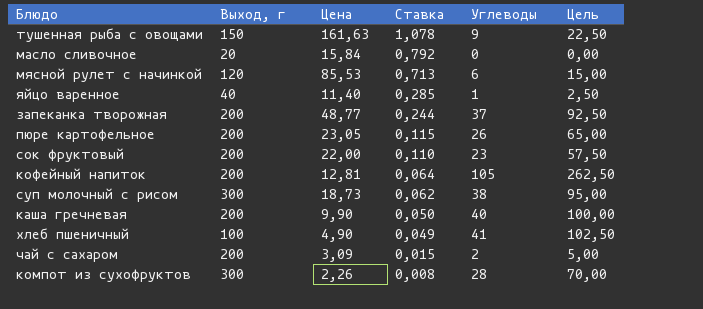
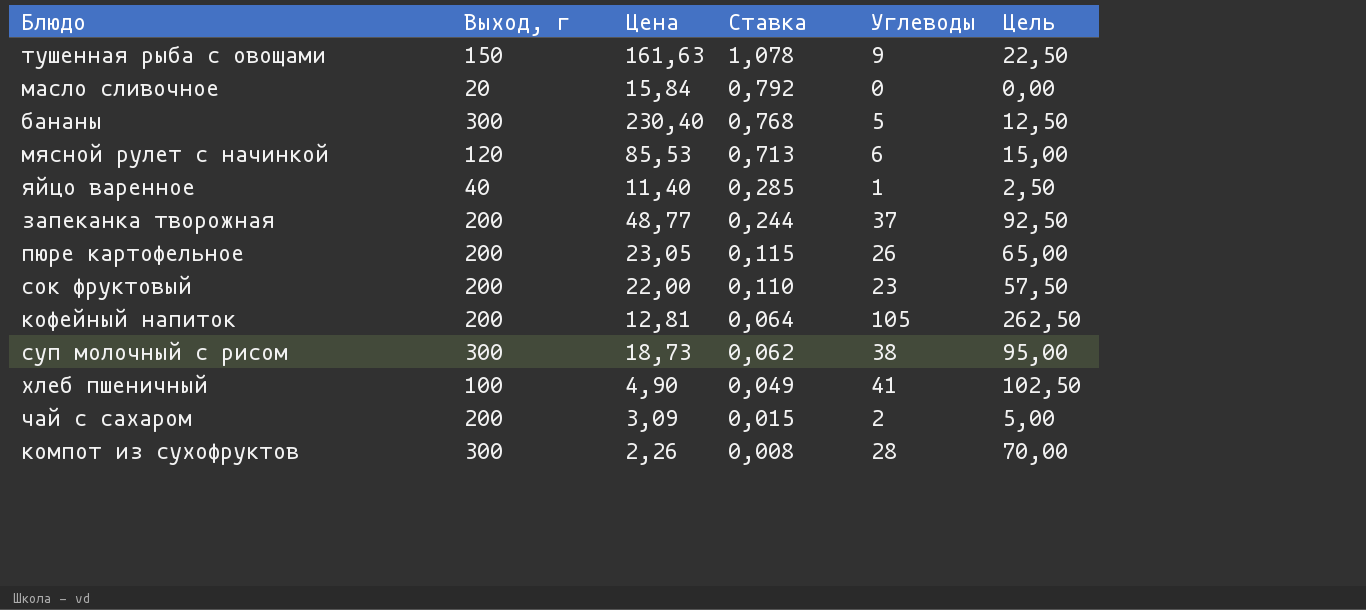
row каша гречневая: 200 | 9,90 | 0,050 | 40 | 100,00 -> none
row бананы: none -> 300 | 230,40 | 0,768 | 5 | 12,50

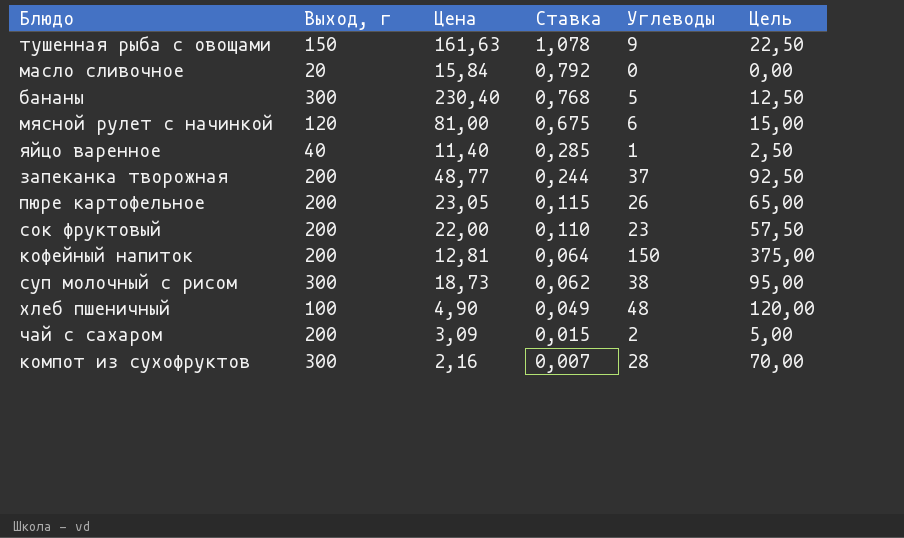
мясной рулет с начинкой | Цена: 85,53 -> 81,00
мясной рулет с начинкой | Ставка: 0,713 -> 0,675
кофейный напиток | Углеводы: 105 -> 150
кофейный напиток | Цель: 262,50 -> 375,00
хлеб пшеничный | Углеводы: 41 -> 48
хлеб пшеничный | Цель: 102,50 -> 120,00
компот из сухофруктов | Цена: 2,26 -> 2,16
компот из сухофруктов | Ставка: 0,008 -> 0,007

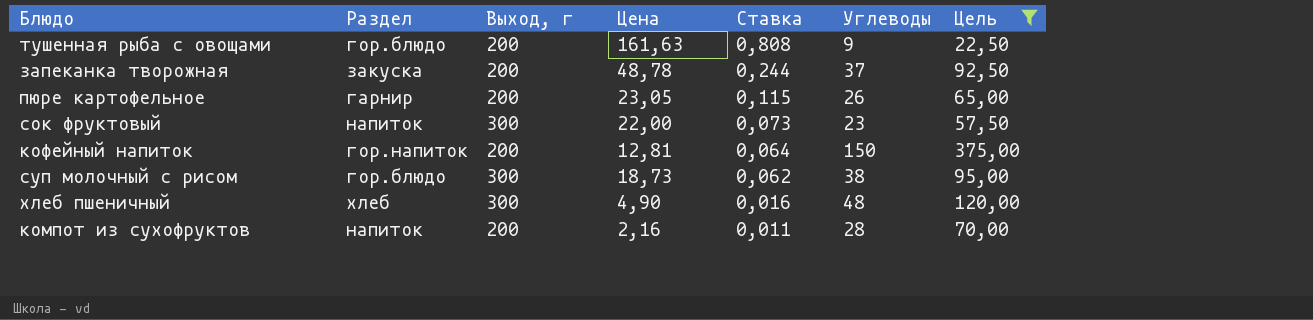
filter: none -> Цель >= 22,50
column Раздел | position: none -> 2
тушенная рыба с овощами | Выход, г: 150 -> 200
тушенная рыба с овощами | Ставка: 1,078 -> 0,808
запеканка творожная | Цена: 48,77 -> 48,78
сок фруктовый | Выход, г: 200 -> 300
сок фруктовый | Ставка: 0,110 -> 0,073
хлеб пшеничный | Выход, г: 100 -> 300
хлеб пшеничный | Ставка: 0,049 -> 0,016
компот из сухофруктов | Выход, г: 300 -> 200
компот из сухофруктов | Ставка: 0,007 -> 0,011

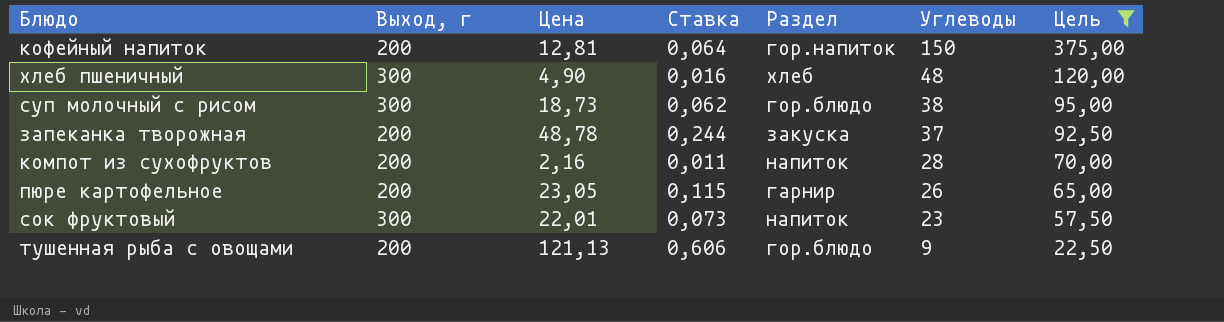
row order: Ставка descending -> Углеводы descending
column Раздел | position: 2 -> 5
сок фруктовый | Цена: 22,00 -> 22,01
тушенная рыба с овощами | Цена: 161,63 -> 121,13
тушенная рыба с овощами | Ставка: 0,808 -> 0,606

